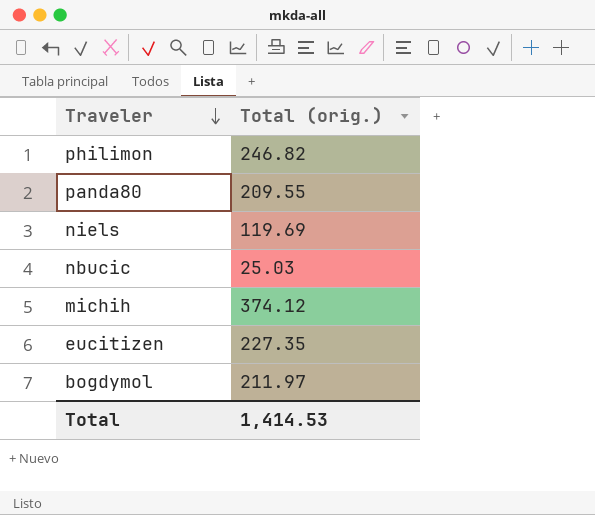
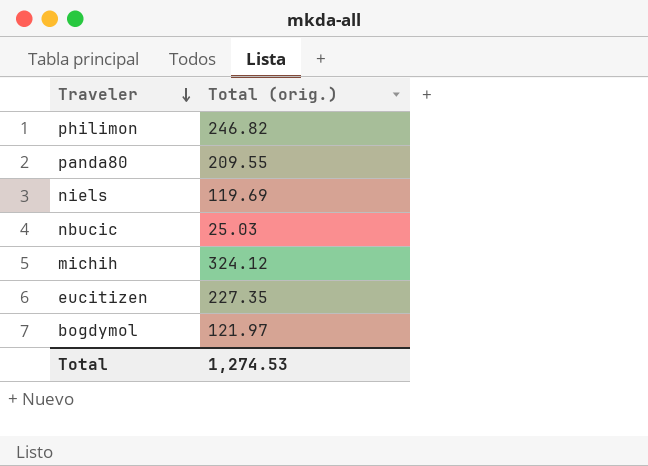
michih | Total (orig.): 374.12 -> 324.12
bogdymol | Total (orig.): 211.97 -> 121.97
Total | Total (orig.): 1,414.53 -> 1,274.53

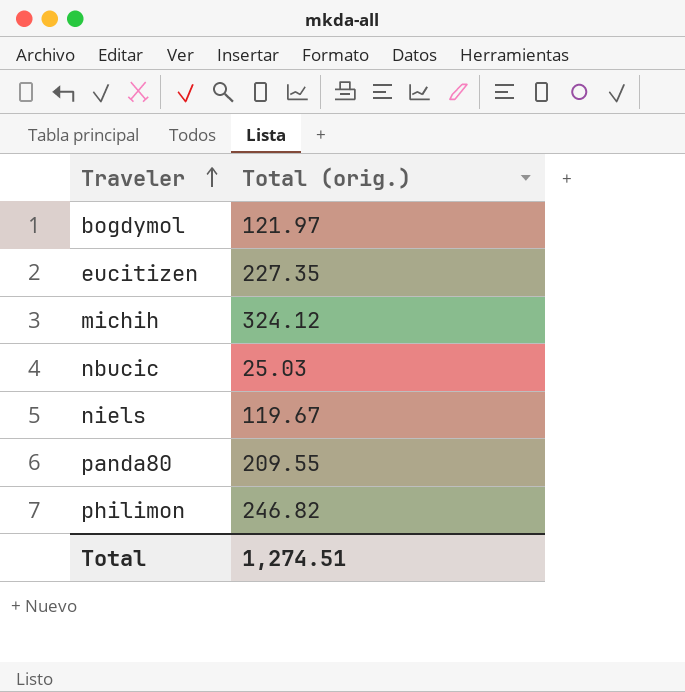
row order: Traveler descending -> Traveler ascending
niels | Total (orig.): 119.69 -> 119.67
Total | Total (orig.): 1,274.53 -> 1,274.51

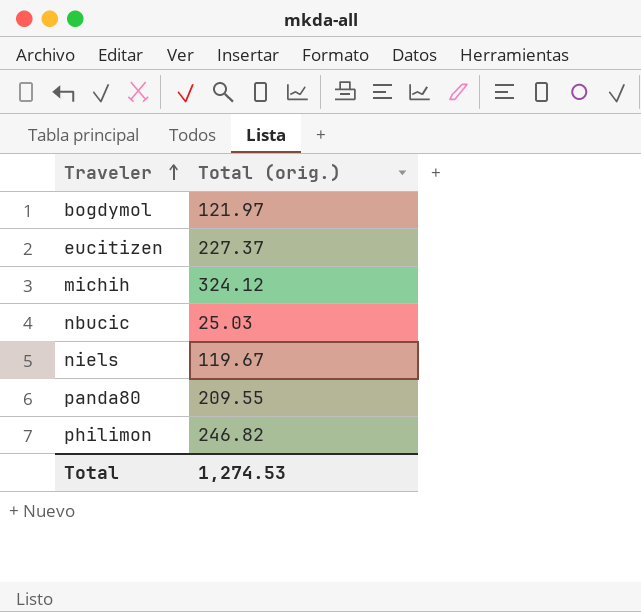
eucitizen | Total (orig.): 227.35 -> 227.37
Total | Total (orig.): 1,274.51 -> 1,274.53

